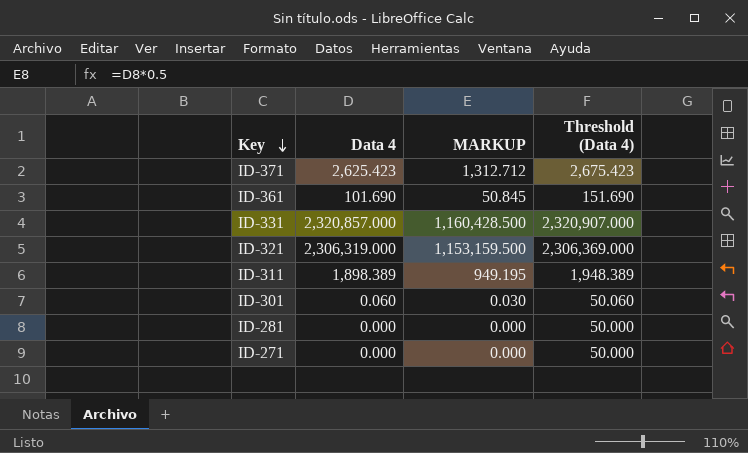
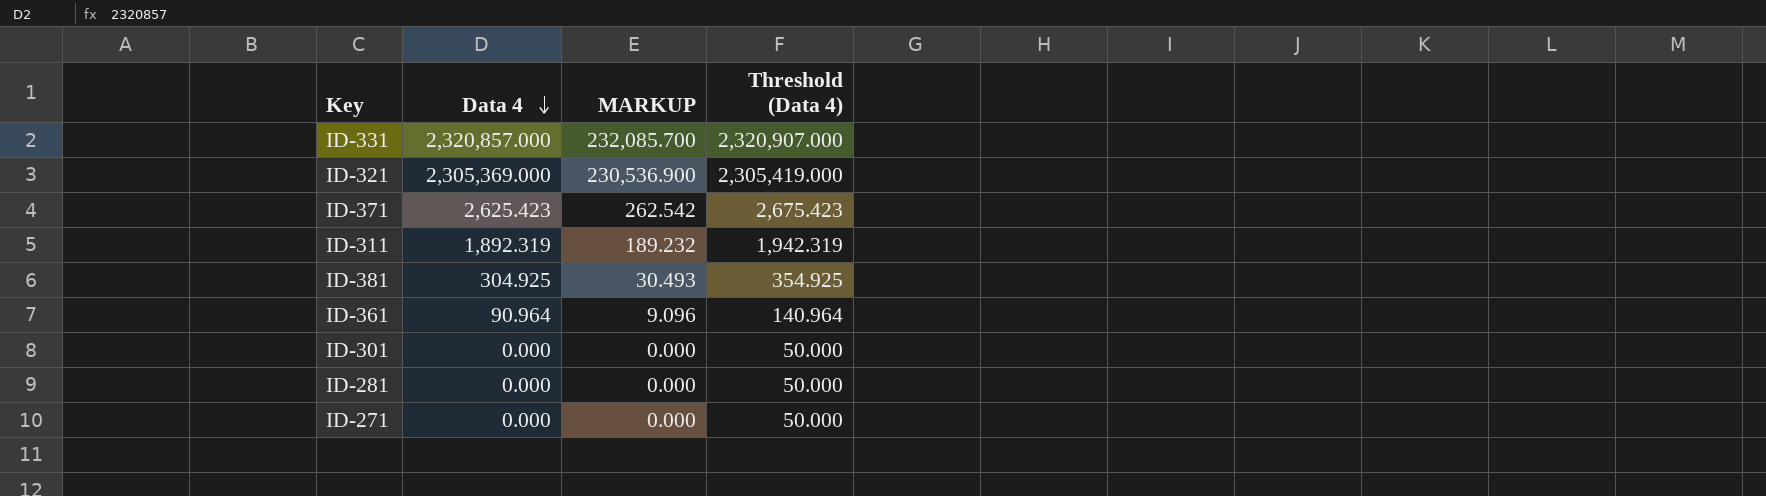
row order: Key descending -> Data 4 descending
column MARKUP | formula: [Data 4] * 0.5 -> [Data 4] * 0.1
ID-321 | Data 4: 2,306,319.000 -> 2,305,369.000
ID-321 | Threshold (Data 4): 2,306,369.000 -> 2,305,419.000
ID-311 | Data 4: 1,898.389 -> 1,892.319
ID-311 | Threshold (Data 4): 1,948.389 -> 1,942.319
row ID-381: none -> 304.925 | 30.493 | 354.925
ID-361 | Data 4: 101.690 -> 90.964
ID-361 | Threshold (Data 4): 151.690 -> 140.964
ID-301 | Data 4: 0.060 -> 0.000
ID-301 | Threshold (Data 4): 50.060 -> 50.000

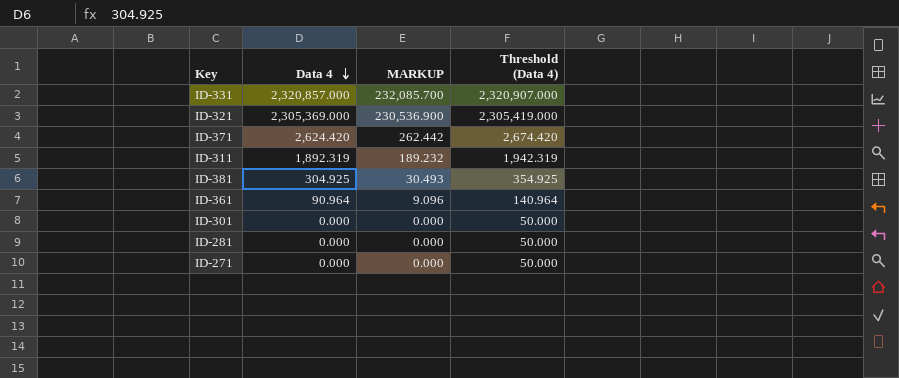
ID-371 | Data 4: 2,625.423 -> 2,624.420
ID-371 | MARKUP: 262.542 -> 262.442
ID-371 | Threshold (Data 4): 2,675.423 -> 2,674.420

